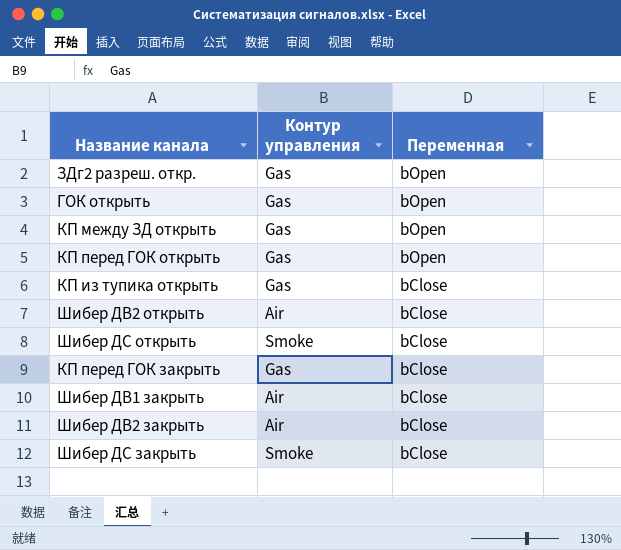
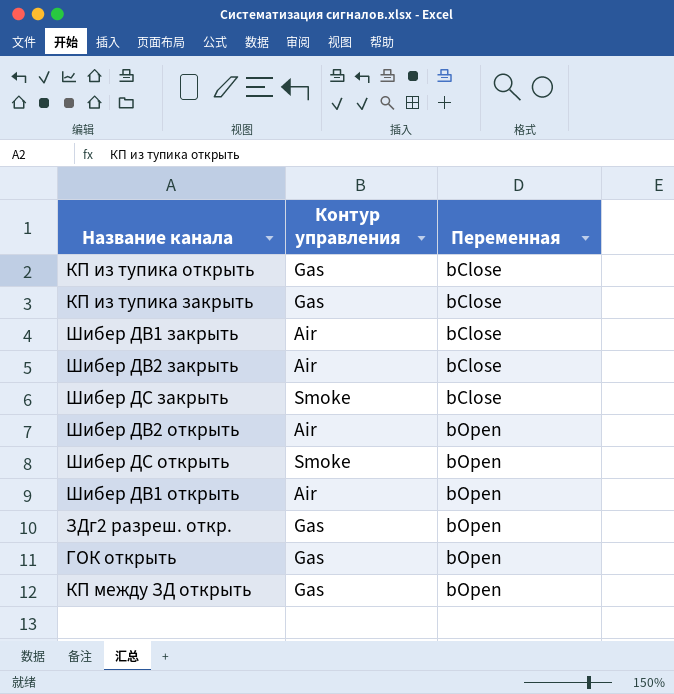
row order: Переменная descending -> Переменная ascending
row КП перед ГОК открыть: Gas | bOpen -> none
row КП перед ГОК закрыть: Gas | bClose -> none
row КП из тупика закрыть: none -> Gas | bClose
Шибер ДВ2 открыть | Переменная: bClose -> bOpen
Шибер ДС открыть | Переменная: bClose -> bOpen
row Шибер ДВ1 открыть: none -> Air | bOpen

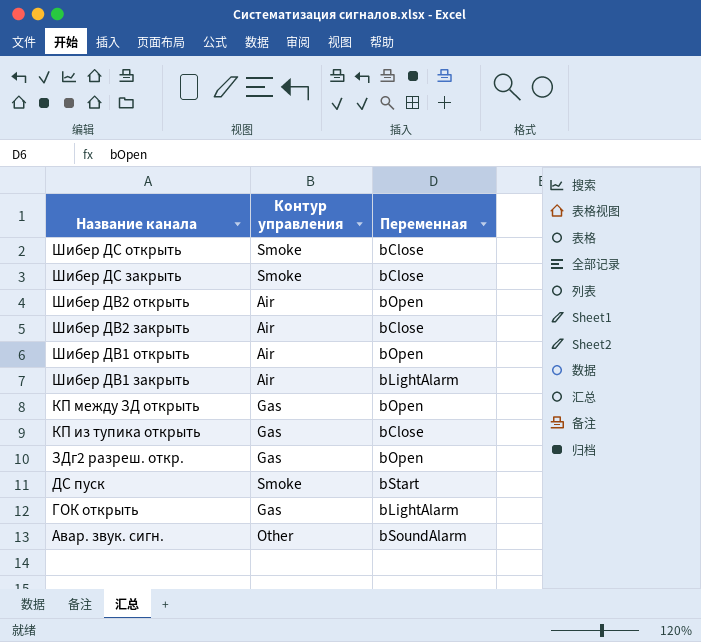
row order: Переменная ascending -> Название канала descending
row КП из тупика закрыть: Gas | bClose -> none
Шибер ДС открыть | Переменная: bOpen -> bClose
Шибер ДВ1 закрыть | Переменная: bClose -> bLightAlarm
row ДС пуск: none -> Smoke | bStart
ГОК открыть | Переменная: bOpen -> bLightAlarm
row Авар. звук. сигн.: none -> Other | bSoundAlarm

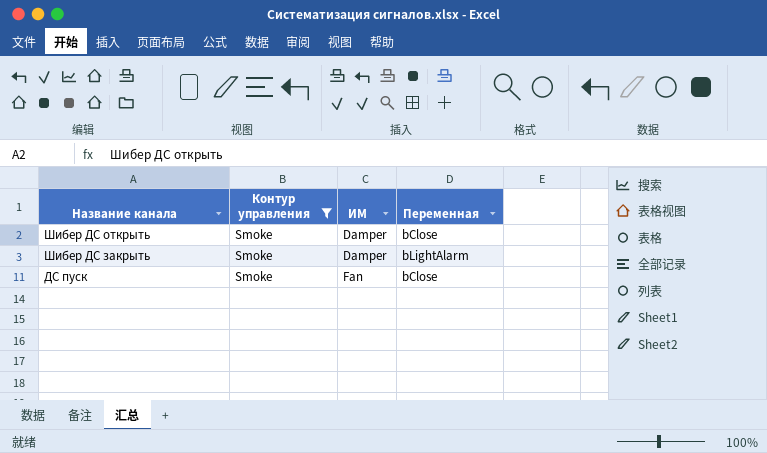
filter: none -> Контур управления = Smoke
column ИМ | position: none -> 3
Шибер ДС закрыть | Переменная: bClose -> bLightAlarm
ДС пуск | Переменная: bStart -> bClose

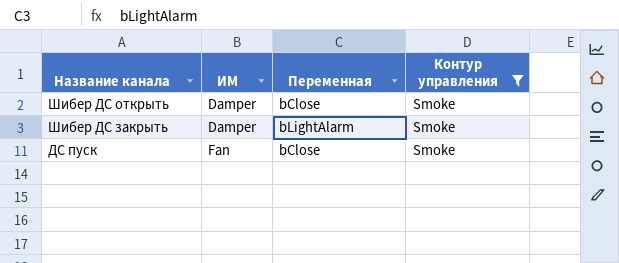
column Контур управления | position: 2 -> 4

